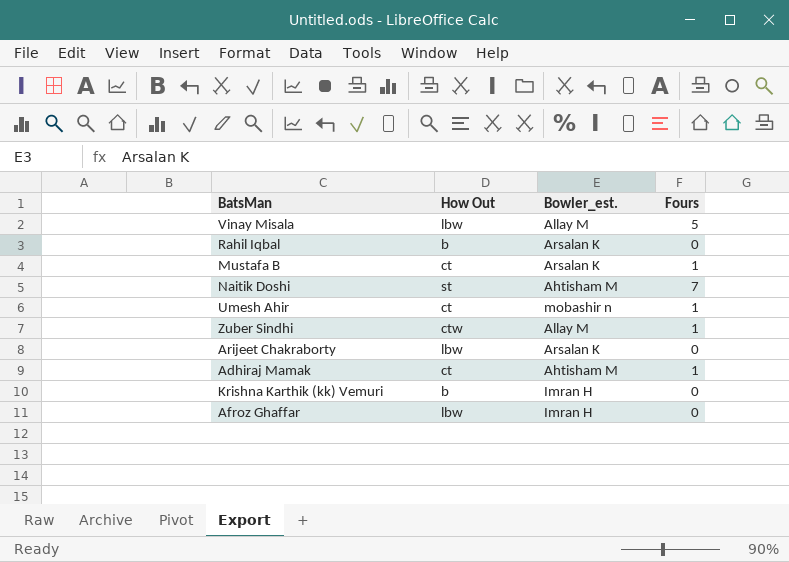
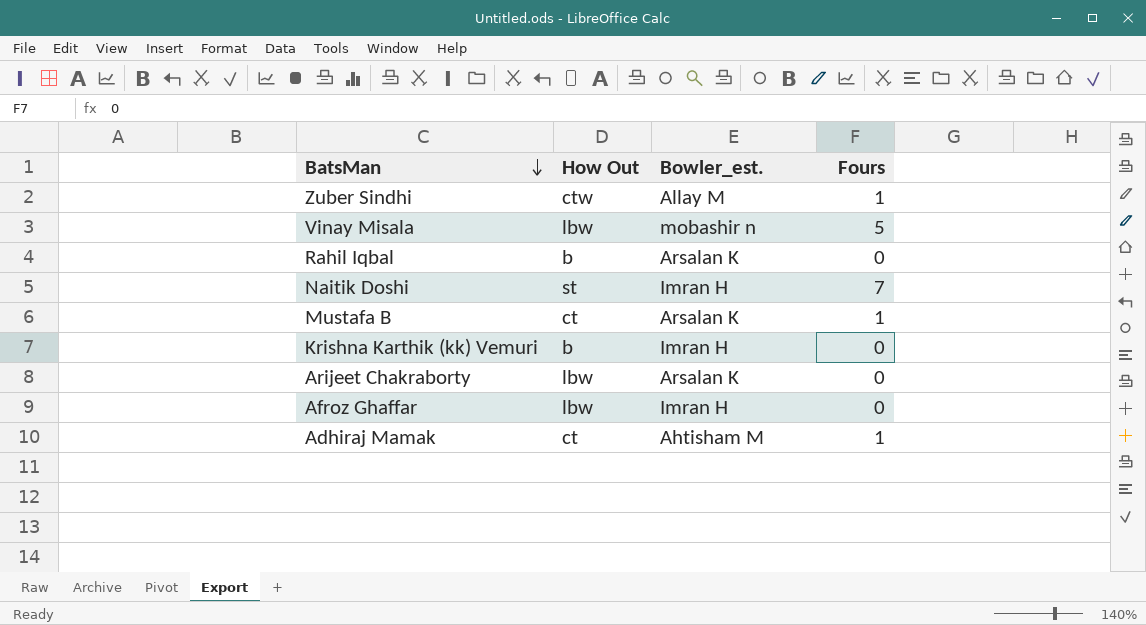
row order: none -> BatsMan descending
row Umesh Ahir: ct | mobashir n | 1 -> none
Vinay Misala | Bowler_est.: Allay M -> mobashir n
Naitik Doshi | Bowler_est.: Ahtisham M -> Imran H

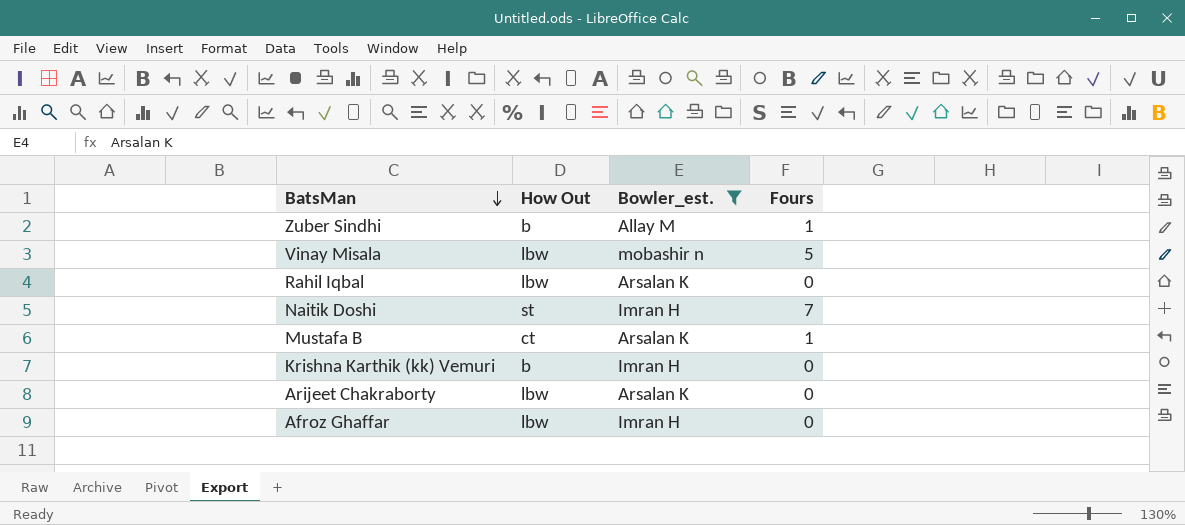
filter: none -> Bowler_est. != Ahtisham M
Zuber Sindhi | How Out: ctw -> b
Rahil Iqbal | How Out: b -> lbw

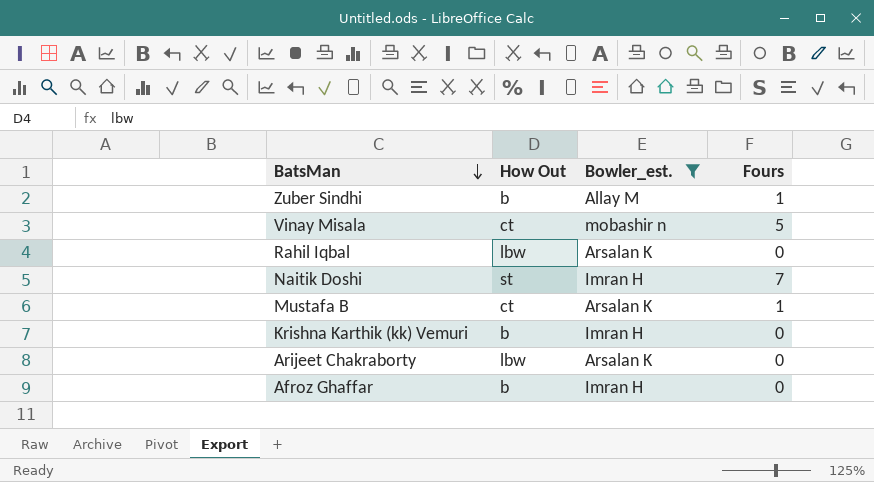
Vinay Misala | How Out: lbw -> ct
Afroz Ghaffar | How Out: lbw -> b

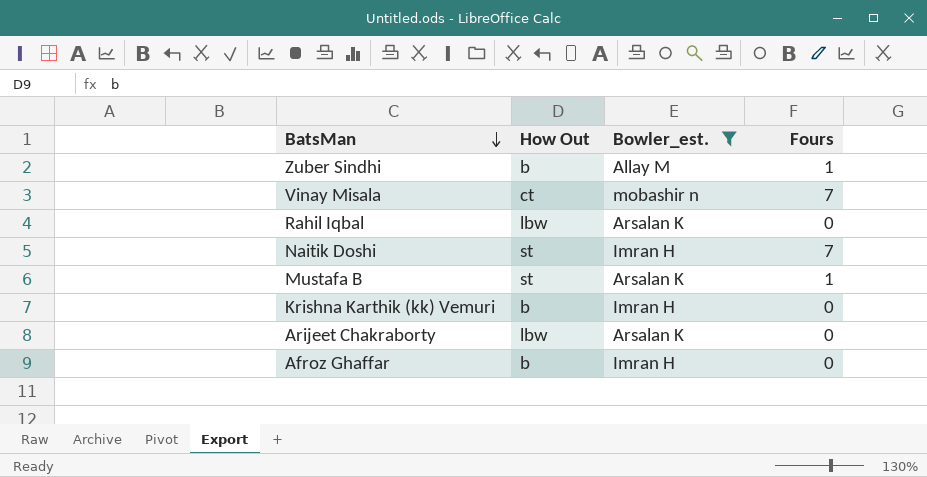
Vinay Misala | Fours: 5 -> 7
Mustafa B | How Out: ct -> st

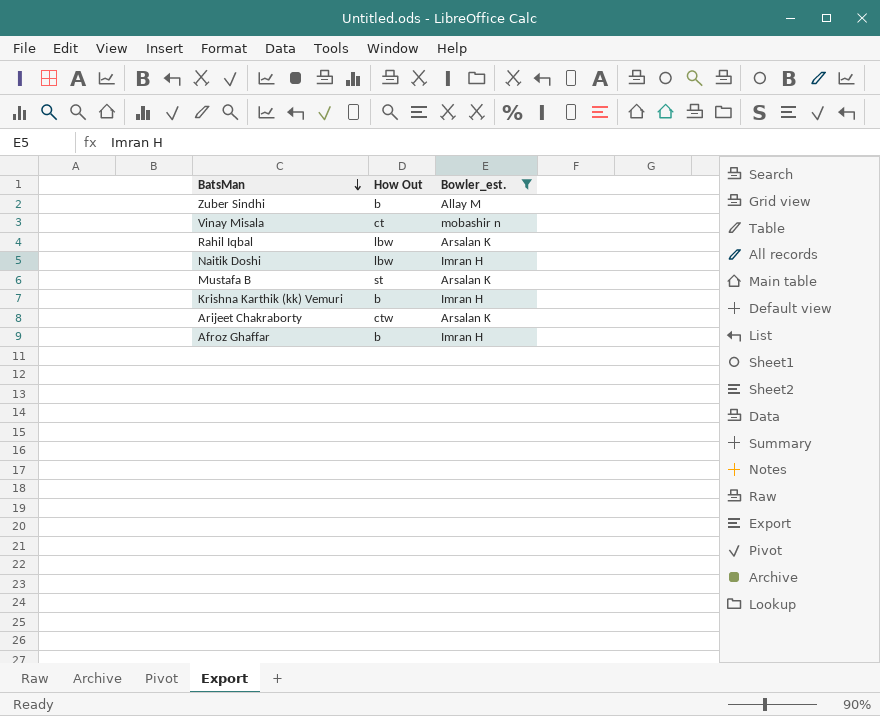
column Fours | position: 4 -> none
Naitik Doshi | How Out: st -> lbw
Arijeet Chakraborty | How Out: lbw -> ctw

